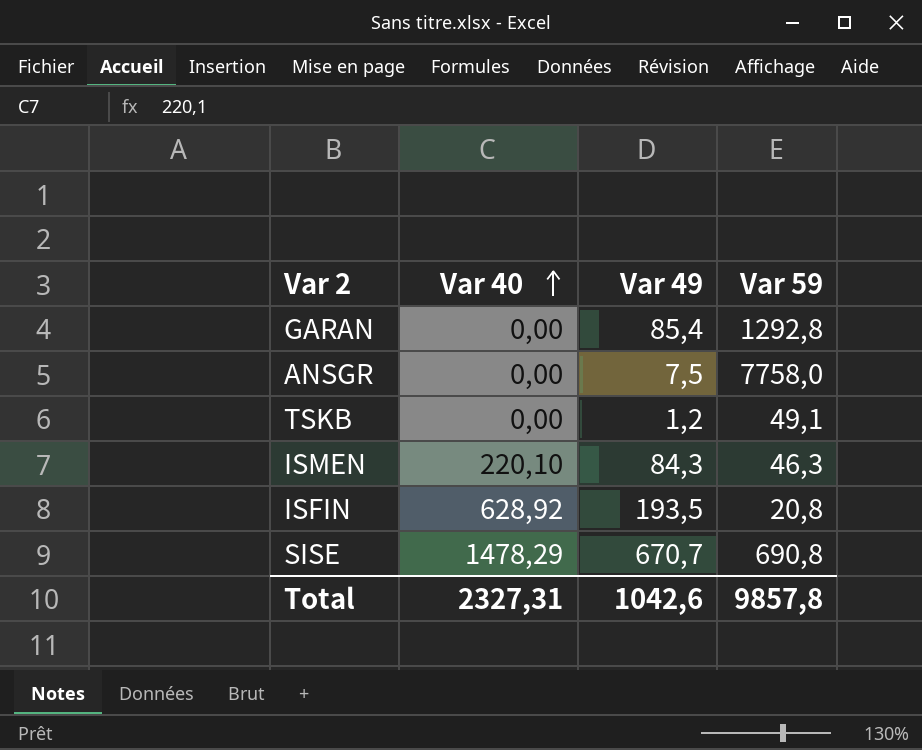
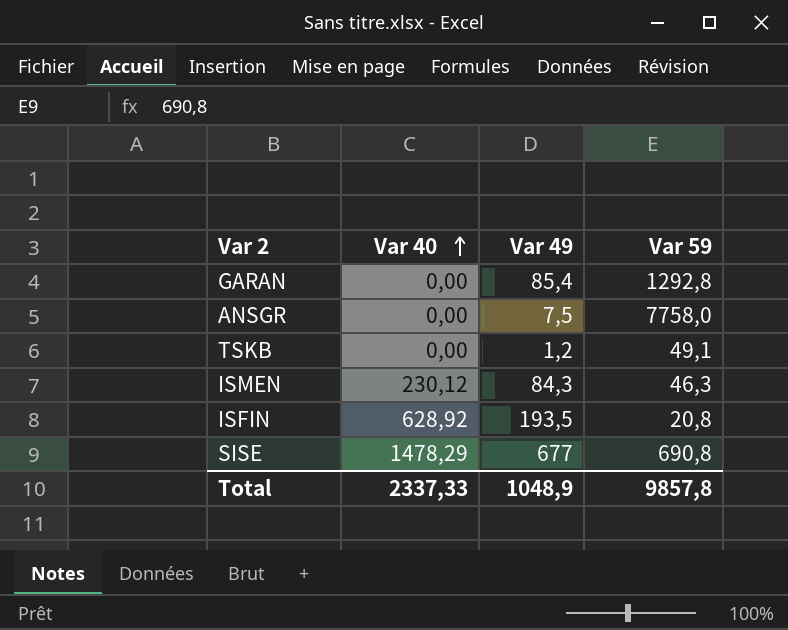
ISMEN | Var 40: 220,10 -> 230,12
SISE | Var 49: 670,7 -> 677
Total | Var 40: 2327,31 -> 2337,33
Total | Var 49: 1042,6 -> 1048,9

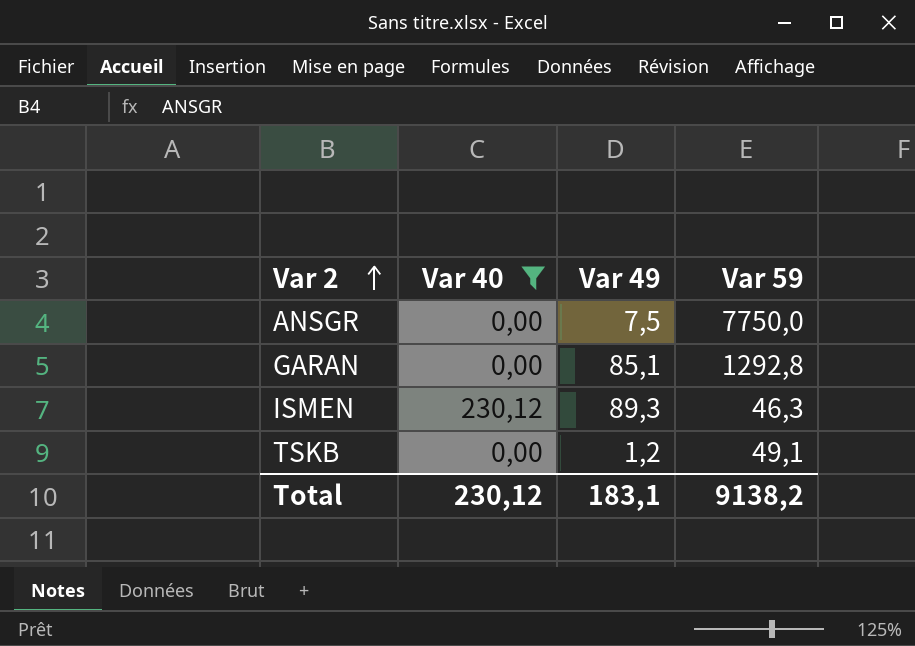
filter: none -> Var 40 <= 230,12
row order: Var 40 ascending -> Var 2 ascending
ANSGR | Var 59: 7758,0 -> 7750,0
GARAN | Var 49: 85,4 -> 85,1
ISMEN | Var 49: 84,3 -> 89,3
Total | Var 40: 2337,33 -> 230,12
Total | Var 49: 1048,9 -> 183,1
Total | Var 59: 9857,8 -> 9138,2

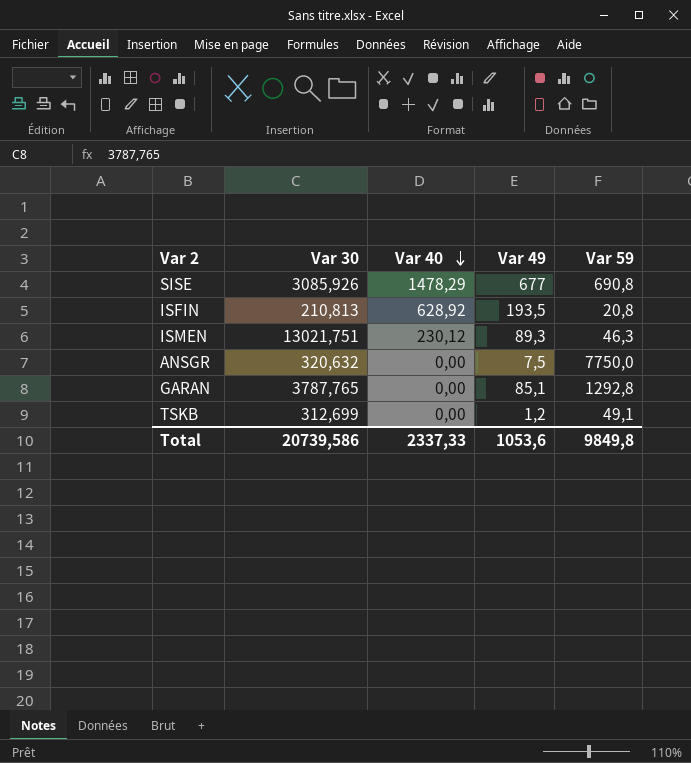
filter: Var 40 <= 230,12 -> none
row order: Var 2 ascending -> Var 40 descending
column Var 30 | position: none -> 2
Total | Var 40: 230,12 -> 2337,33
Total | Var 49: 183,1 -> 1053,6
Total | Var 59: 9138,2 -> 9849,8

